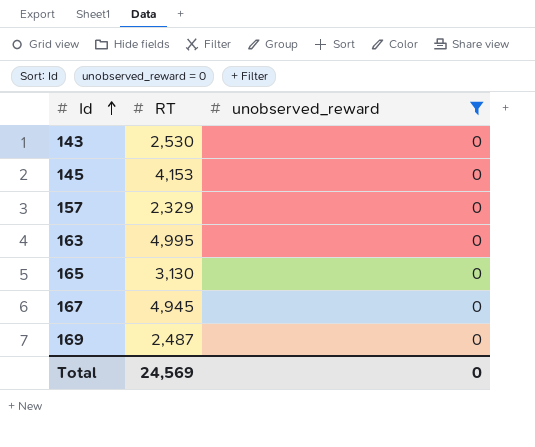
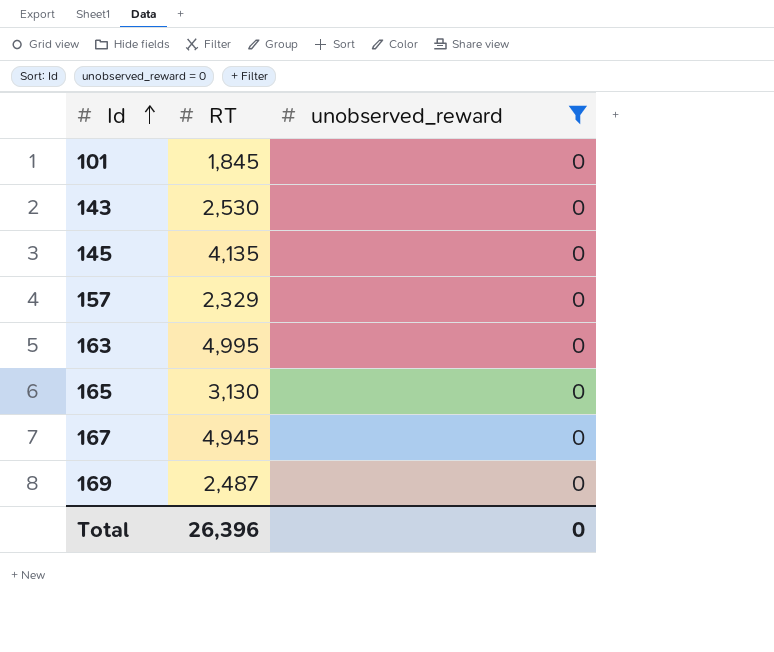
row 101: none -> 1,845 | 0
145 | RT: 4,153 -> 4,135
Total | RT: 24,569 -> 26,396

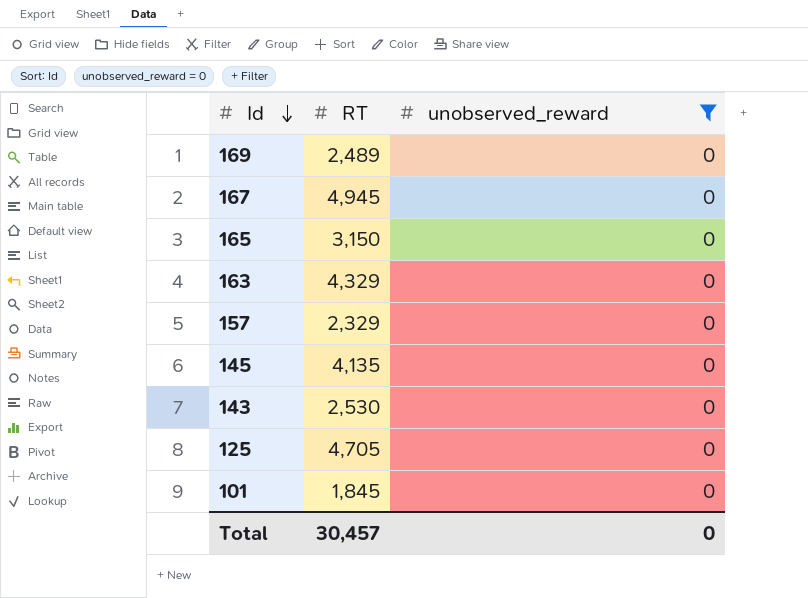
row order: Id ascending -> Id descending
169 | RT: 2,487 -> 2,489
165 | RT: 3,130 -> 3,150
163 | RT: 4,995 -> 4,329
row 125: none -> 4,705 | 0
Total | RT: 26,396 -> 30,457

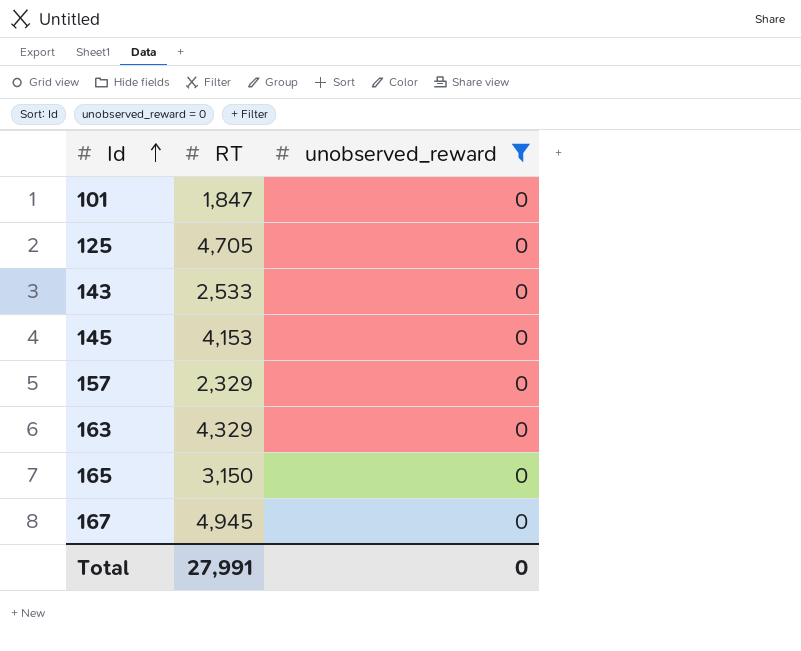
row order: Id descending -> Id ascending
row 169: 2,489 | 0 -> none
101 | RT: 1,845 -> 1,847
143 | RT: 2,530 -> 2,533
145 | RT: 4,135 -> 4,153
Total | RT: 30,457 -> 27,991

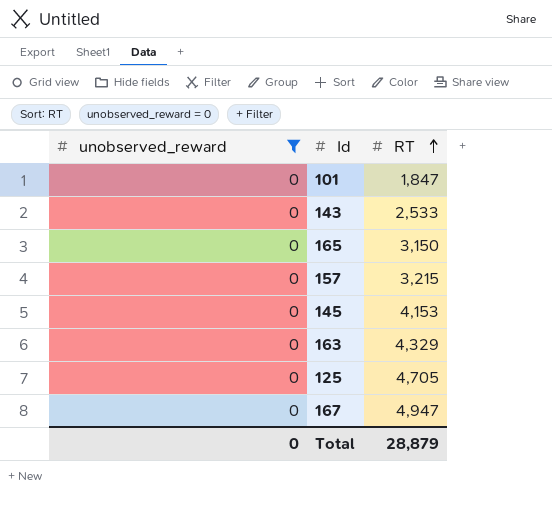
row order: Id ascending -> RT ascending
column unobserved_reward | position: 3 -> 1
157 | RT: 2,329 -> 3,215
167 | RT: 4,945 -> 4,947
Total | RT: 27,991 -> 28,879

